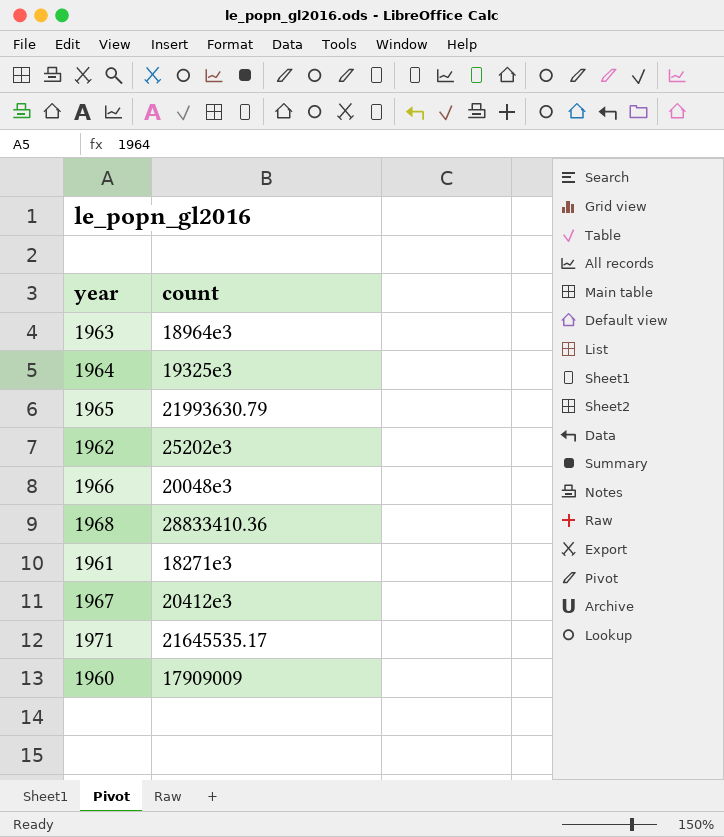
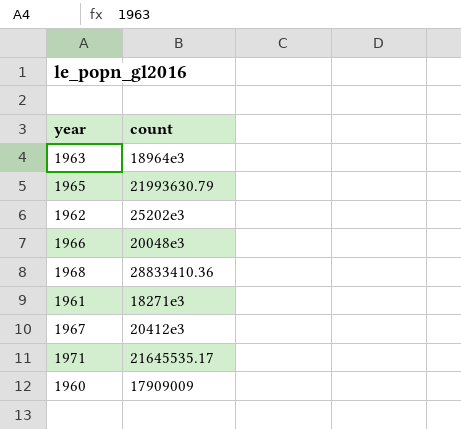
row 1964: 19325e3 -> none

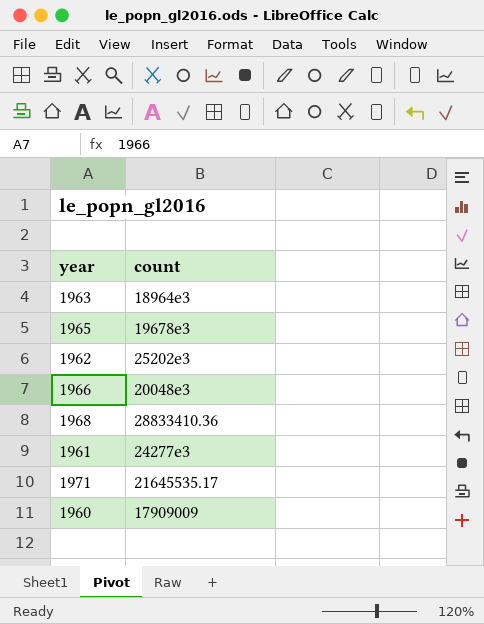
row 1967: 20412e3 -> none
1965 | count: 21993630.79 -> 19678e3
1961 | count: 18271e3 -> 24277e3

